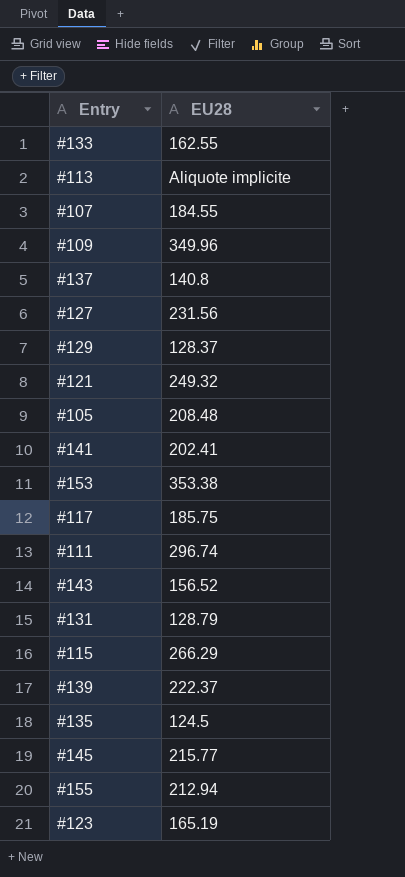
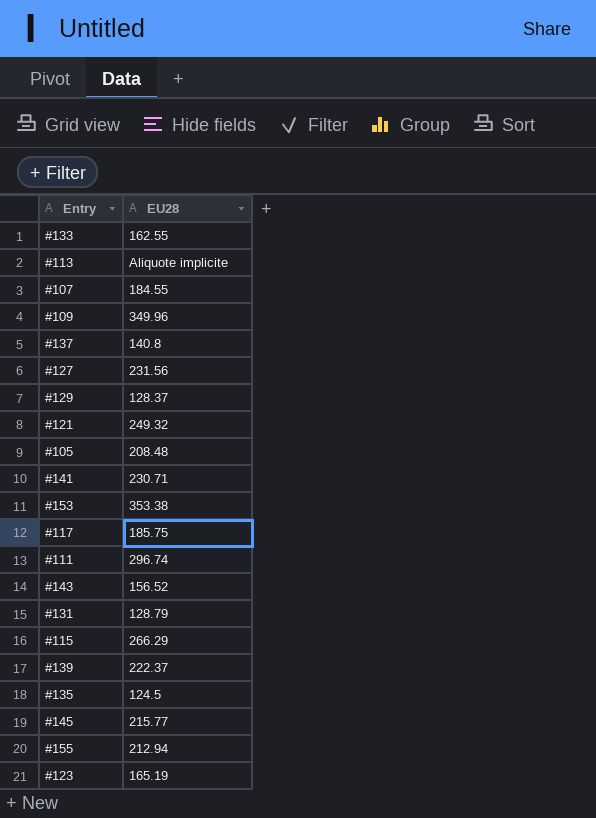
#141 | EU28: 202.41 -> 230.71

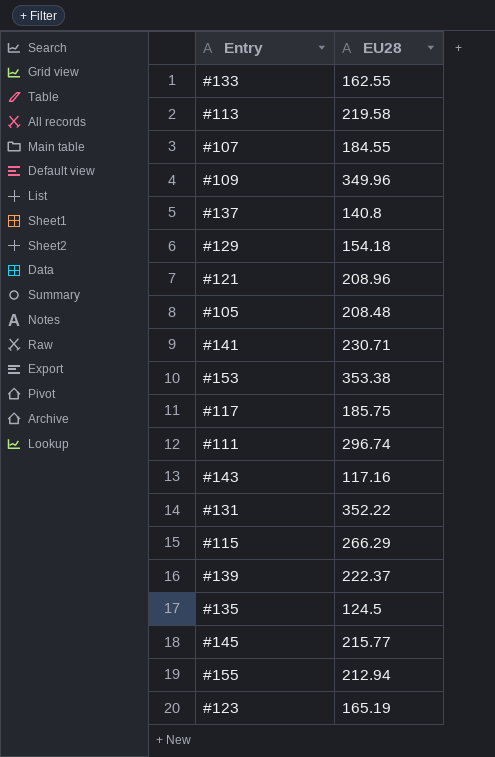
row #127: 231.56 -> none
#113 | EU28: Aliquote implicite -> 219.58
#129 | EU28: 128.37 -> 154.18
#121 | EU28: 249.32 -> 208.96
#143 | EU28: 156.52 -> 117.16
#131 | EU28: 128.79 -> 352.22

